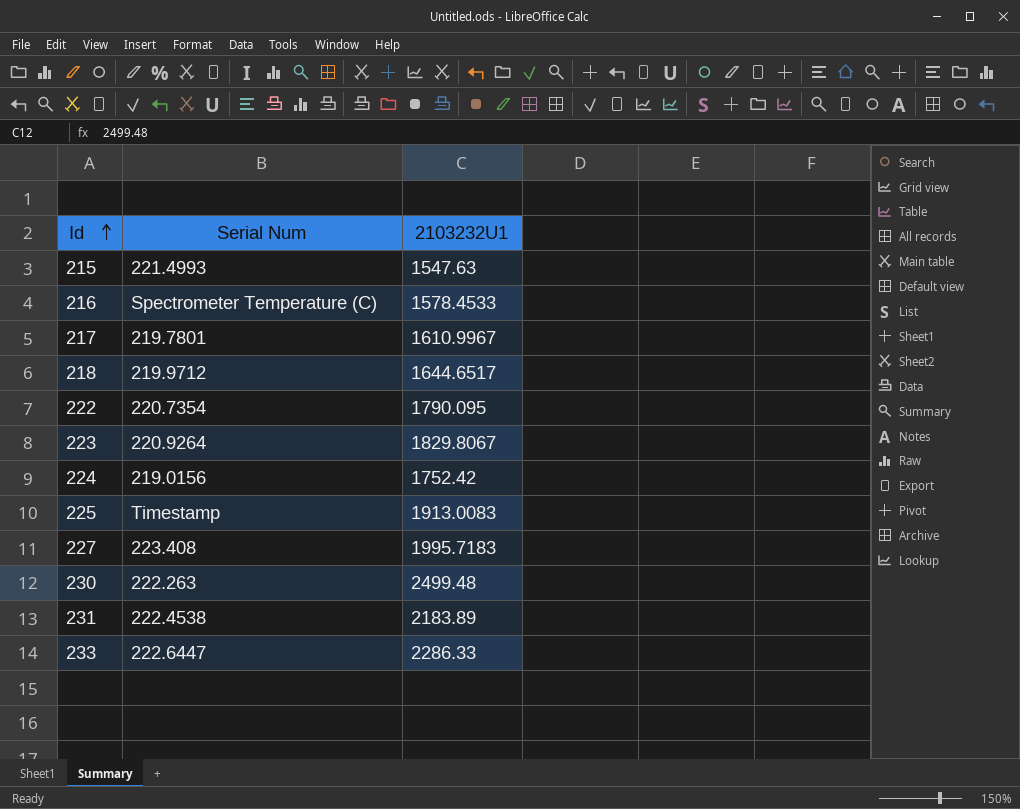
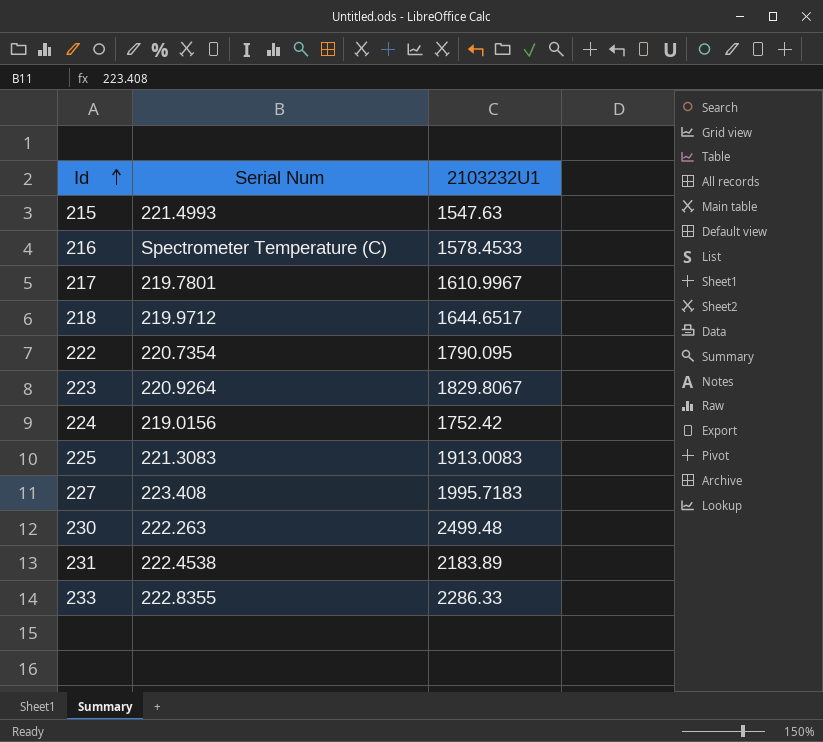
225 | Serial Num: Timestamp -> 221.3083
233 | Serial Num: 222.6447 -> 222.8355

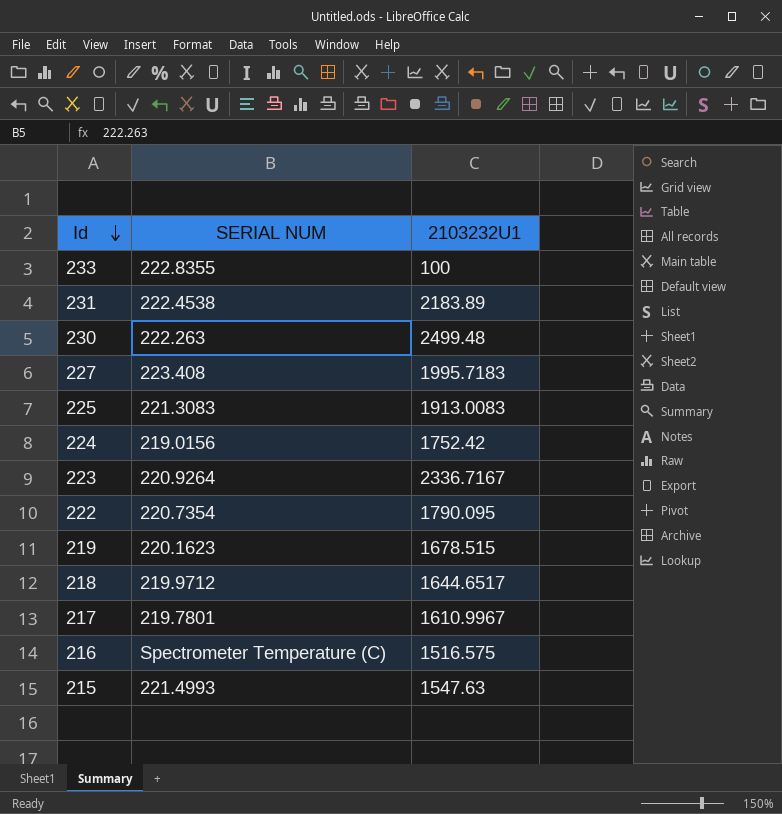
row order: Id ascending -> Id descending
column name: Serial Num -> SERIAL NUM
233 | 2103232U1: 2286.33 -> 100
223 | 2103232U1: 1829.8067 -> 2336.7167
row 219: none -> 220.1623 | 1678.515
216 | 2103232U1: 1578.4533 -> 1516.575

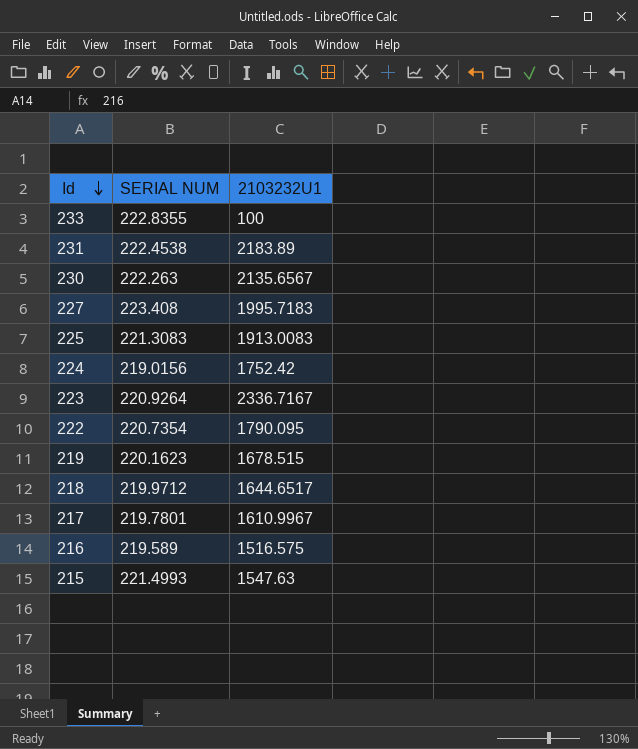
230 | 2103232U1: 2499.48 -> 2135.6567
216 | SERIAL NUM: Spectrometer Temperature (C) -> 219.589

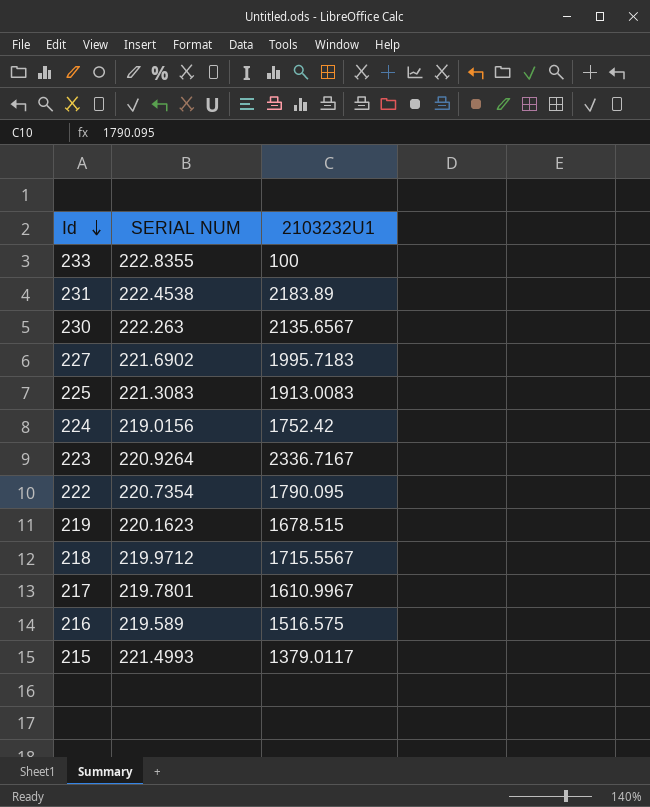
227 | SERIAL NUM: 223.408 -> 221.6902
218 | 2103232U1: 1644.6517 -> 1715.5567
215 | 2103232U1: 1547.63 -> 1379.0117

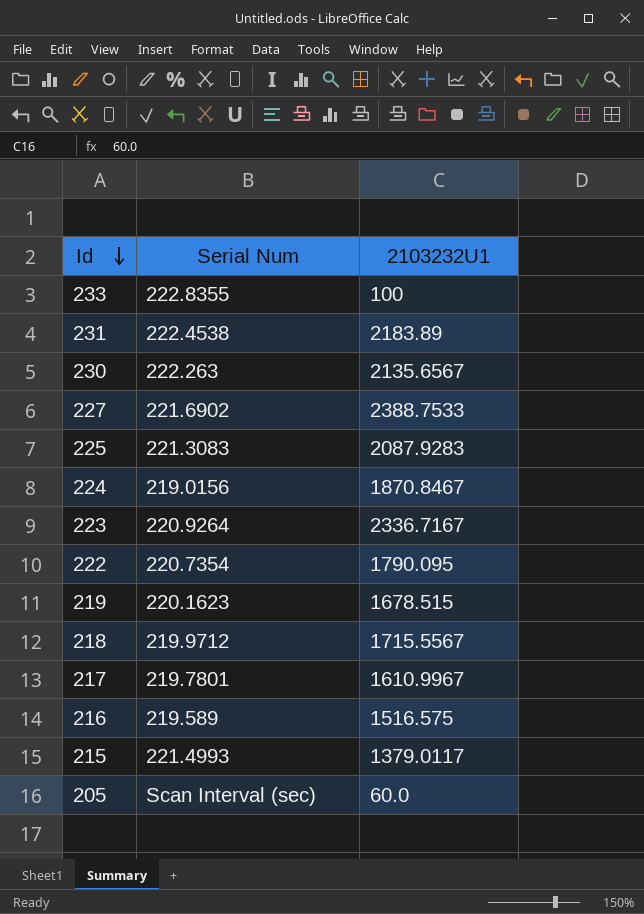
column name: SERIAL NUM -> Serial Num
227 | 2103232U1: 1995.7183 -> 2388.7533
225 | 2103232U1: 1913.0083 -> 2087.9283
224 | 2103232U1: 1752.42 -> 1870.8467
row 205: none -> Scan Interval (sec) | 60.0

